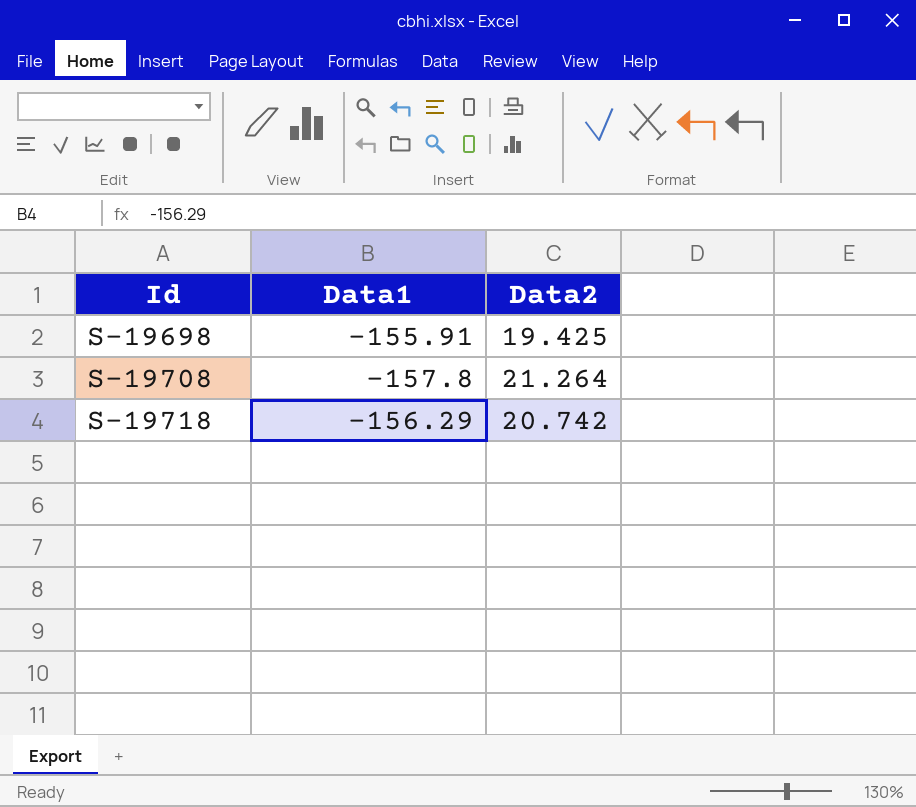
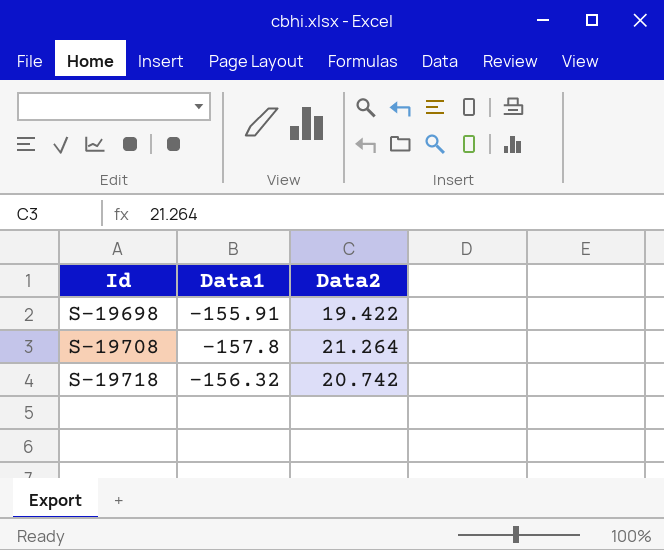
S-19698 | Data2: 19.425 -> 19.422
S-19718 | Data1: -156.29 -> -156.32

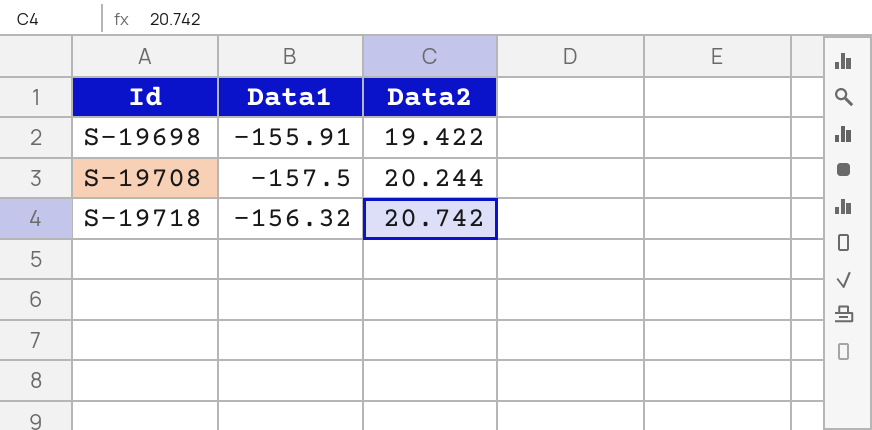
S-19708 | Data1: -157.8 -> -157.5
S-19708 | Data2: 21.264 -> 20.244

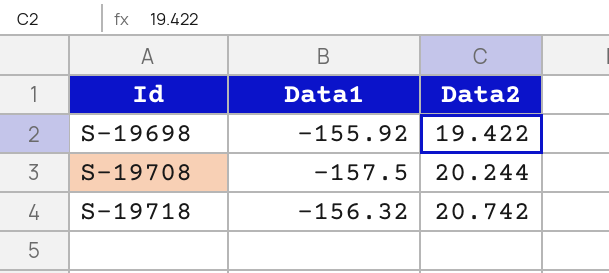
S-19698 | Data1: -155.91 -> -155.92

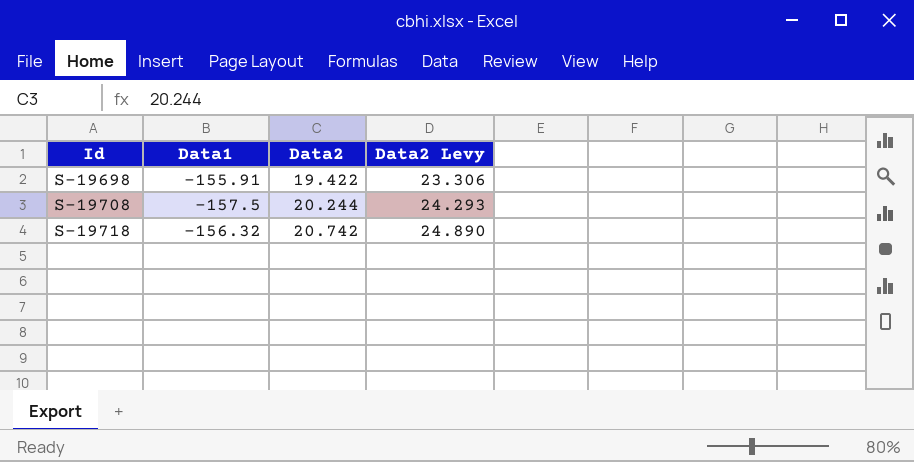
column Data2 Levy | formula: none -> [Data2] * 1.2
S-19698 | Data1: -155.92 -> -155.91

